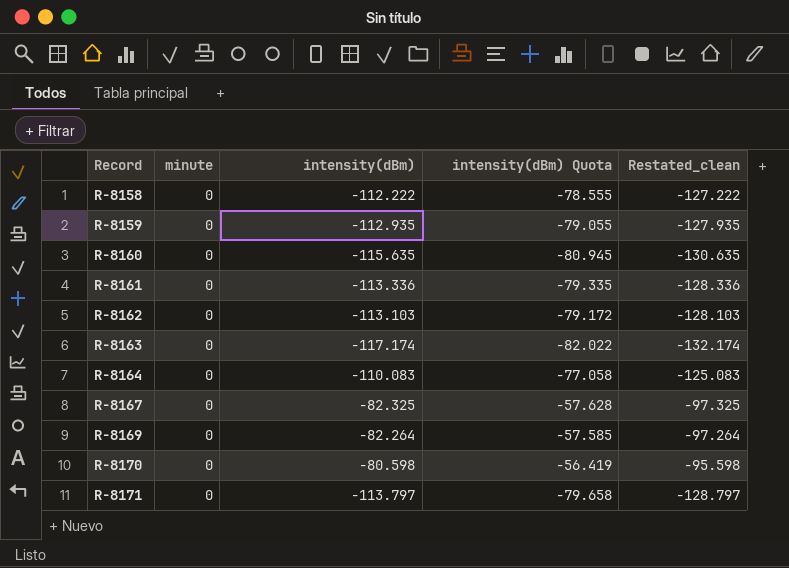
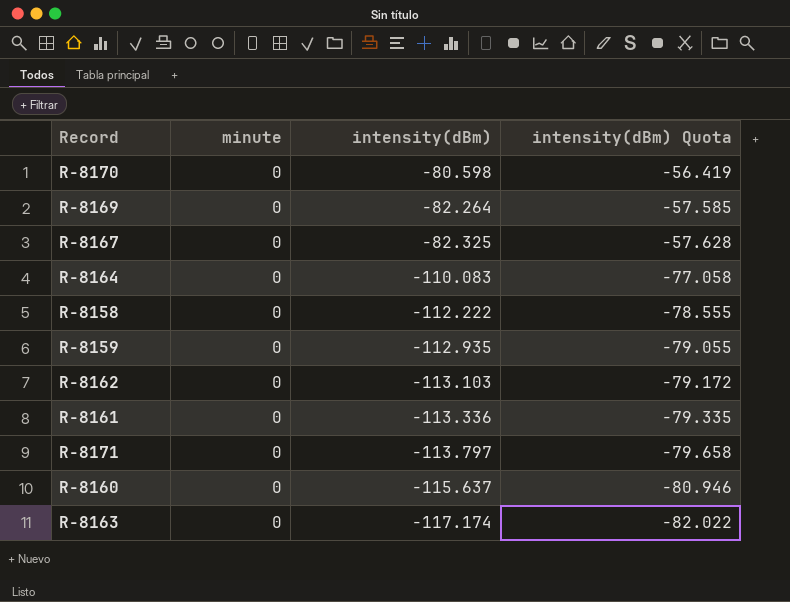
row order: Record ascending -> intensity(dBm) descending
column Restated_clean | formula: [intensity(dBm)] - 15 -> none
R-8160 | intensity(dBm): -115.635 -> -115.637
R-8160 | intensity(dBm) Quota: -80.945 -> -80.946

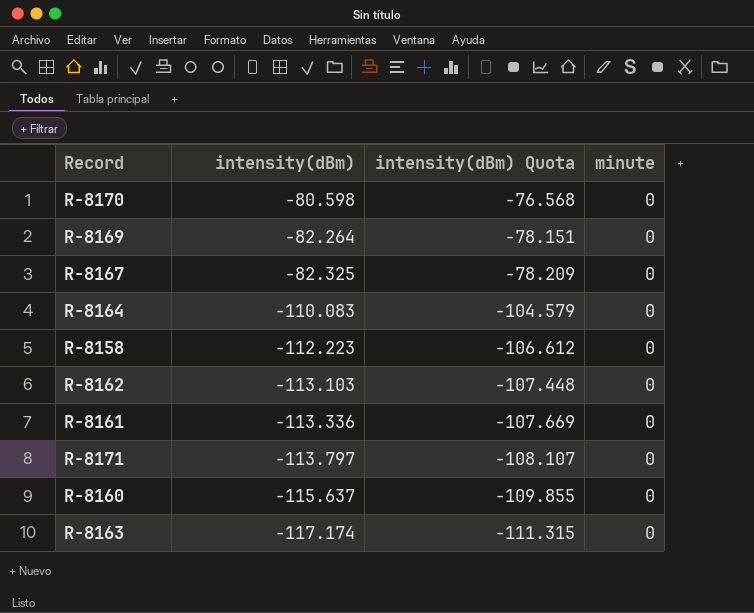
column intensity(dBm) Quota | formula: [intensity(dBm)] * 0.7 -> [intensity(dBm)] * 0.95
column minute | position: 2 -> 4
row R-8159: 0 | -112.935 | -79.055 -> none
R-8158 | intensity(dBm): -112.222 -> -112.223

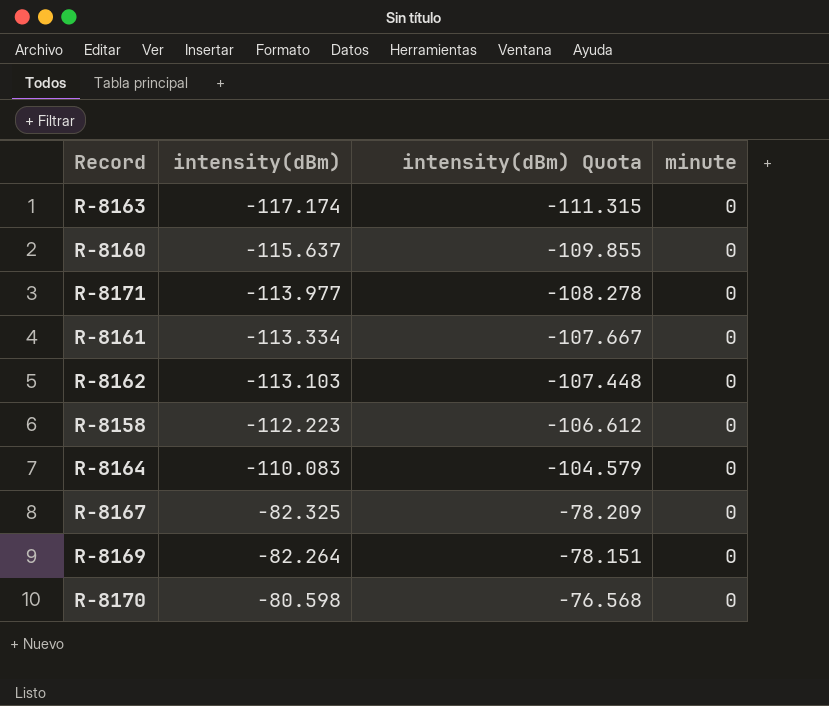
row order: intensity(dBm) descending -> intensity(dBm) ascending
R-8171 | intensity(dBm): -113.797 -> -113.977
R-8171 | intensity(dBm) Quota: -108.107 -> -108.278
R-8161 | intensity(dBm): -113.336 -> -113.334
R-8161 | intensity(dBm) Quota: -107.669 -> -107.667

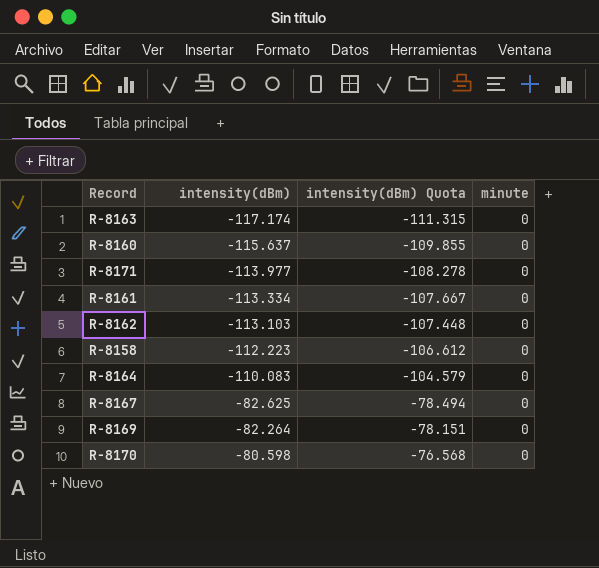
R-8167 | intensity(dBm): -82.325 -> -82.625
R-8167 | intensity(dBm) Quota: -78.209 -> -78.494

